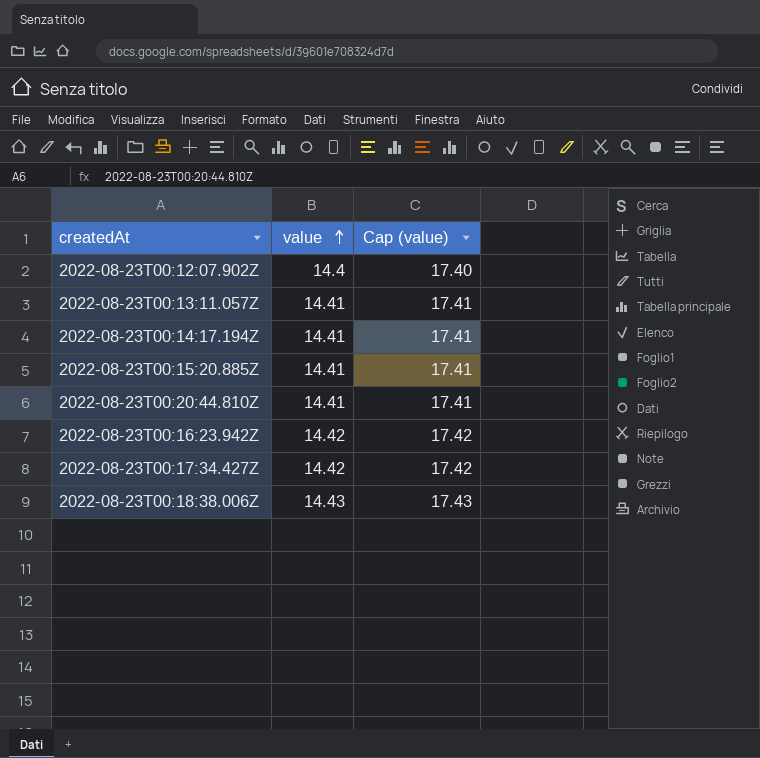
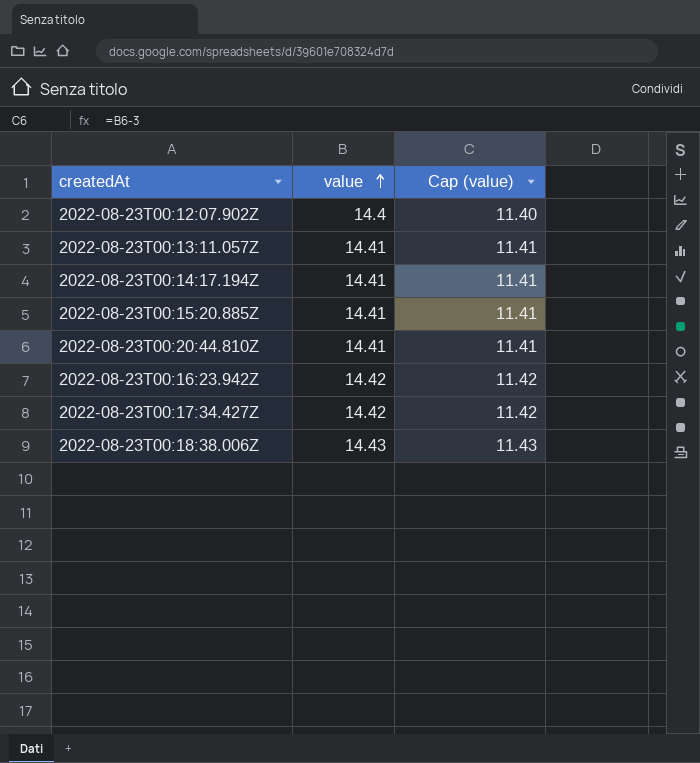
column Cap (value) | formula: [value] + 3 -> [value] - 3

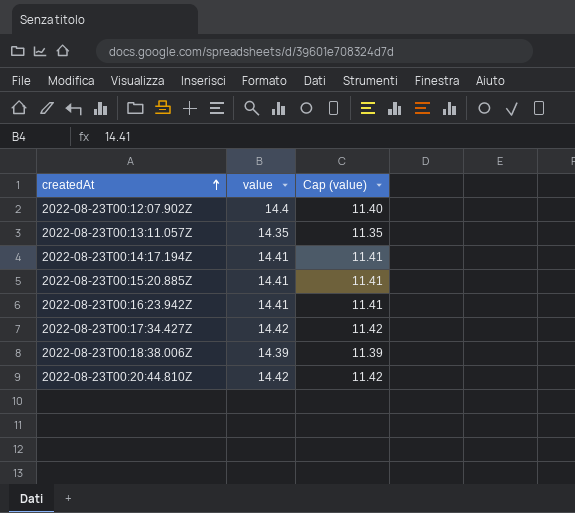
row order: value ascending -> createdAt ascending
2022-08-23T00:13:11.057Z | value: 14.41 -> 14.35
2022-08-23T00:13:11.057Z | Cap (value): 11.41 -> 11.35
2022-08-23T00:16:23.942Z | value: 14.42 -> 14.41
2022-08-23T00:16:23.942Z | Cap (value): 11.42 -> 11.41
2022-08-23T00:18:38.006Z | value: 14.43 -> 14.39
2022-08-23T00:18:38.006Z | Cap (value): 11.43 -> 11.39
2022-08-23T00:20:44.810Z | value: 14.41 -> 14.42
2022-08-23T00:20:44.810Z | Cap (value): 11.41 -> 11.42

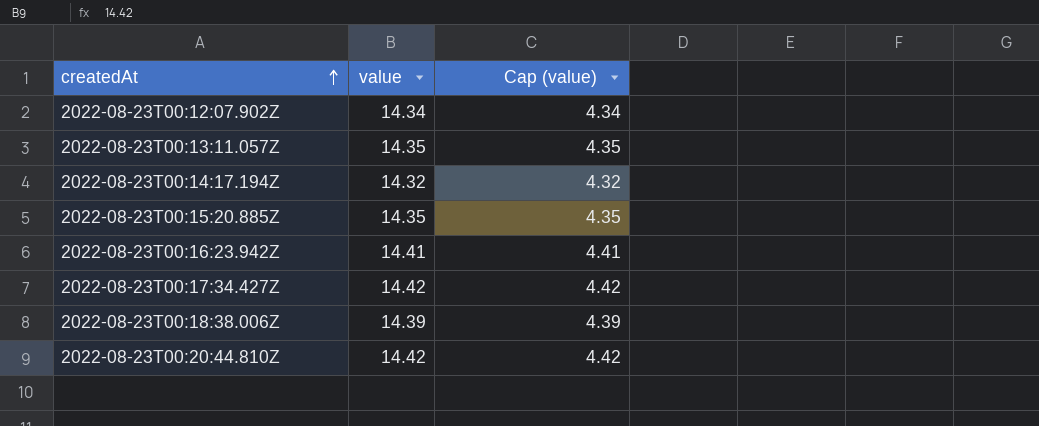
column Cap (value) | formula: [value] - 3 -> [value] - 10
2022-08-23T00:12:07.902Z | value: 14.4 -> 14.34
2022-08-23T00:14:17.194Z | value: 14.41 -> 14.32
2022-08-23T00:15:20.885Z | value: 14.41 -> 14.35

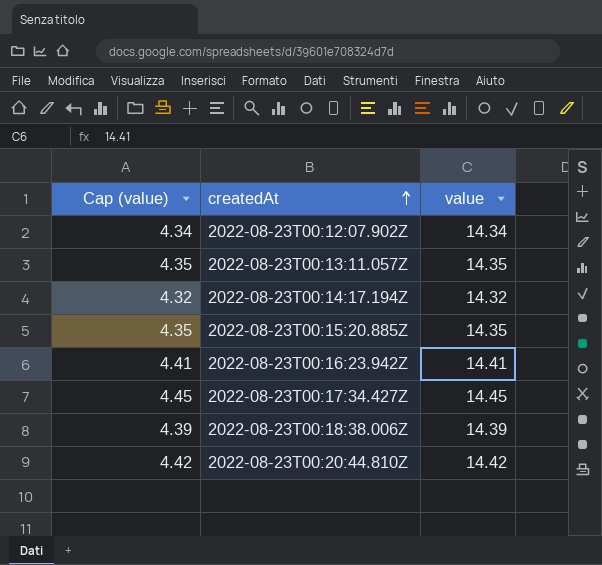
column Cap (value) | position: 3 -> 1
2022-08-23T00:17:34.427Z | Cap (value): 4.42 -> 4.45
2022-08-23T00:17:34.427Z | value: 14.42 -> 14.45

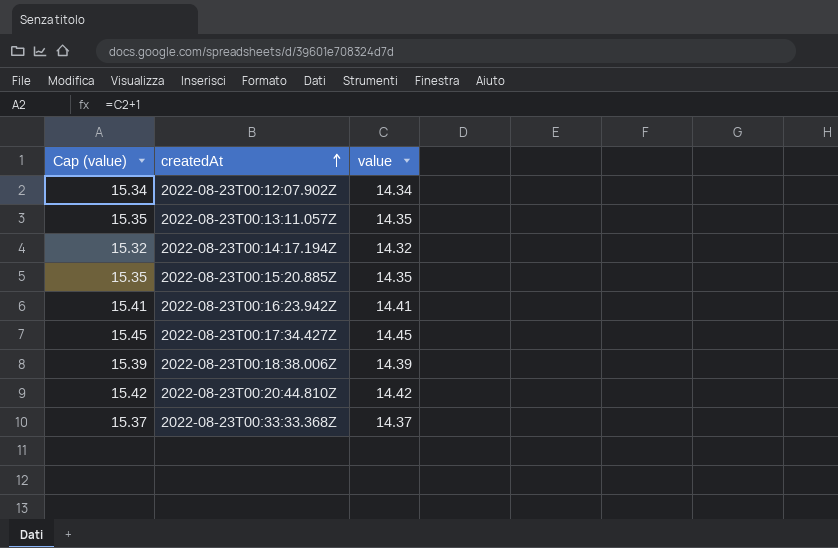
column Cap (value) | formula: [value] - 10 -> [value] + 1
row 2022-08-23T00:33:33.368Z: none -> 15.37 | 14.37

